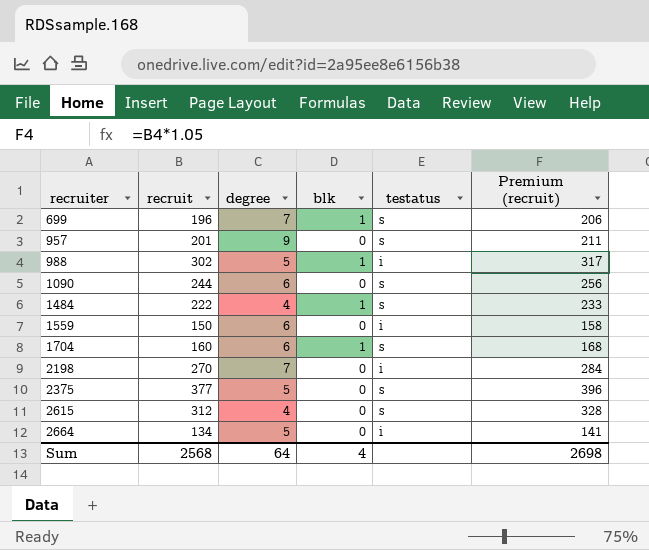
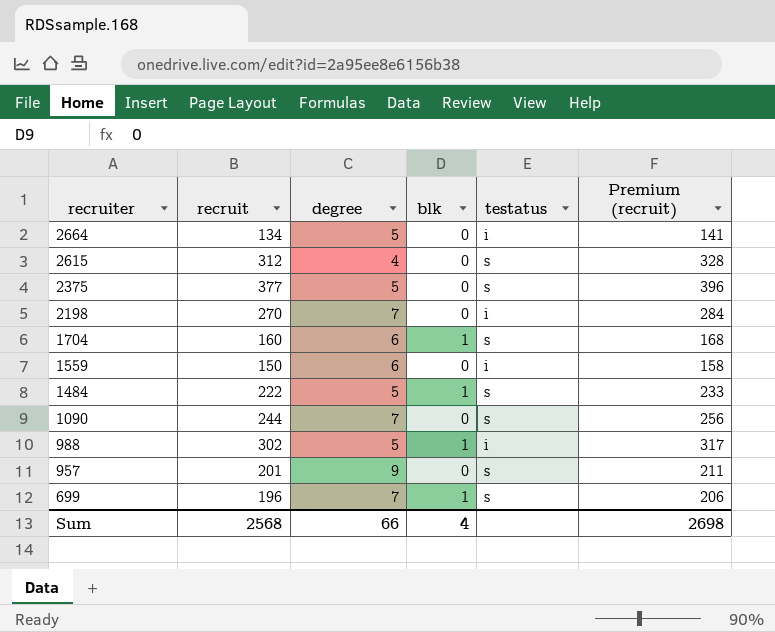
row order: recruiter ascending -> recruiter descending
1484 | degree: 4 -> 5
1090 | degree: 6 -> 7
Sum | degree: 64 -> 66

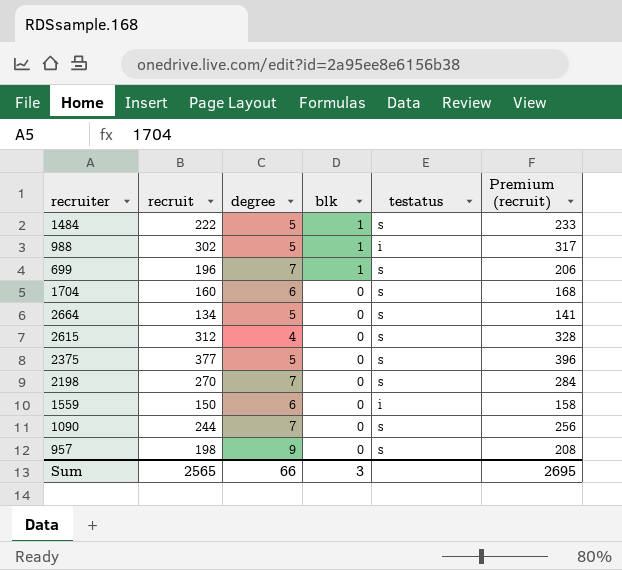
row order: recruiter descending -> blk descending
1704 | blk: 1 -> 0
2664 | testatus: i -> s
2198 | testatus: i -> s
957 | recruit: 201 -> 198
957 | Premium (recruit): 211 -> 208
Sum | recruit: 2568 -> 2565
Sum | blk: 4 -> 3
Sum | Premium (recruit): 2698 -> 2695

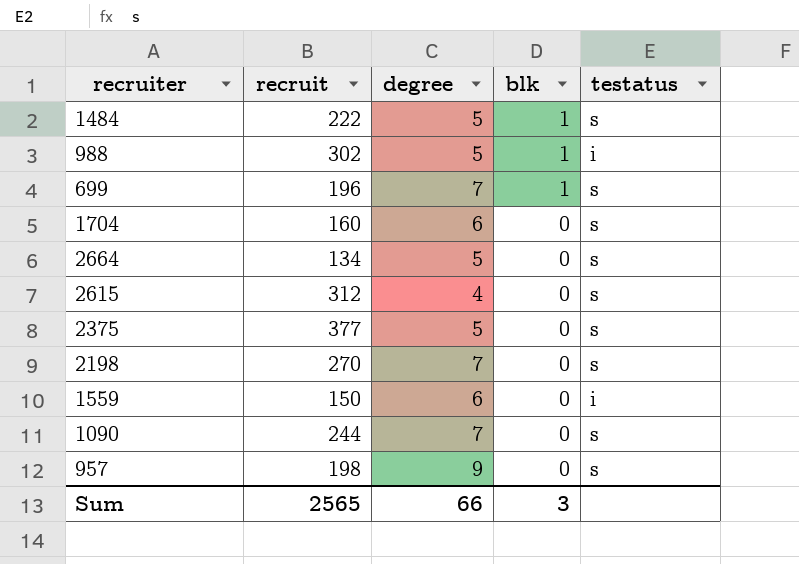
column Premium (recruit) | formula: [recruit] * 1.05 -> none

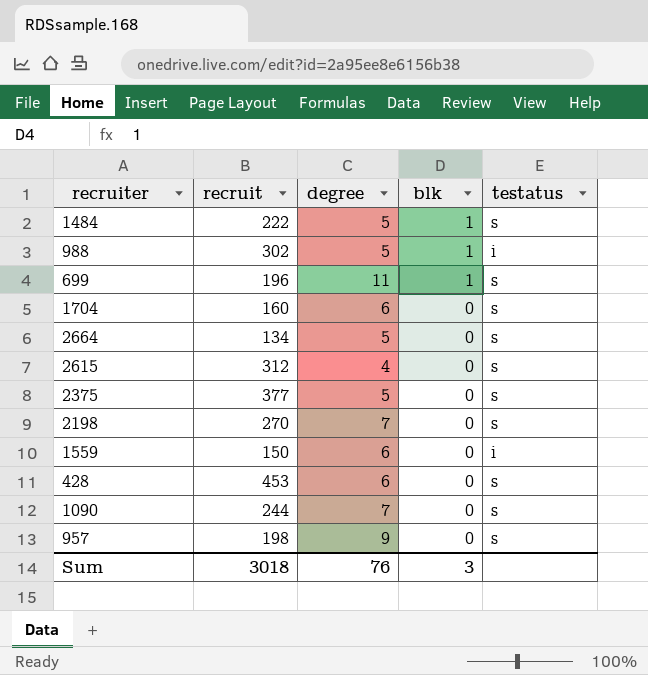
699 | degree: 7 -> 11
row 428: none -> 453 | 6 | 0 | s
Sum | recruit: 2565 -> 3018
Sum | degree: 66 -> 76

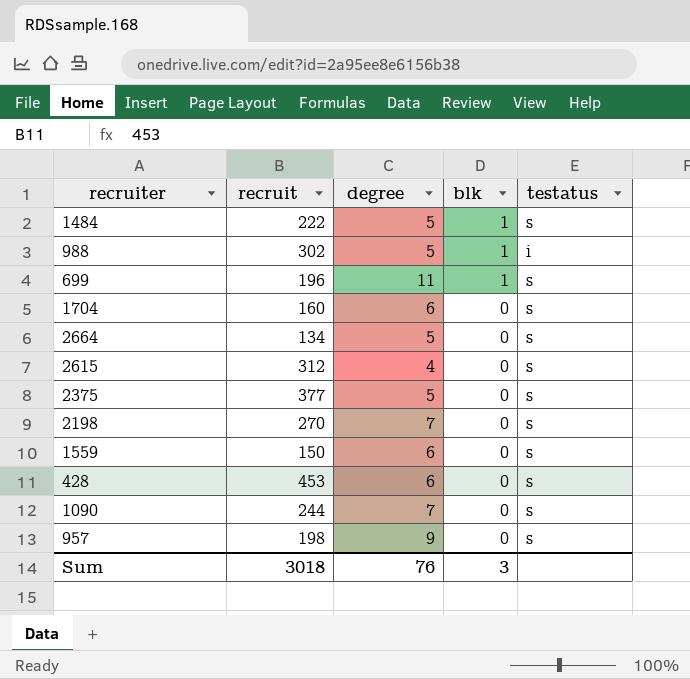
1559 | testatus: i -> s

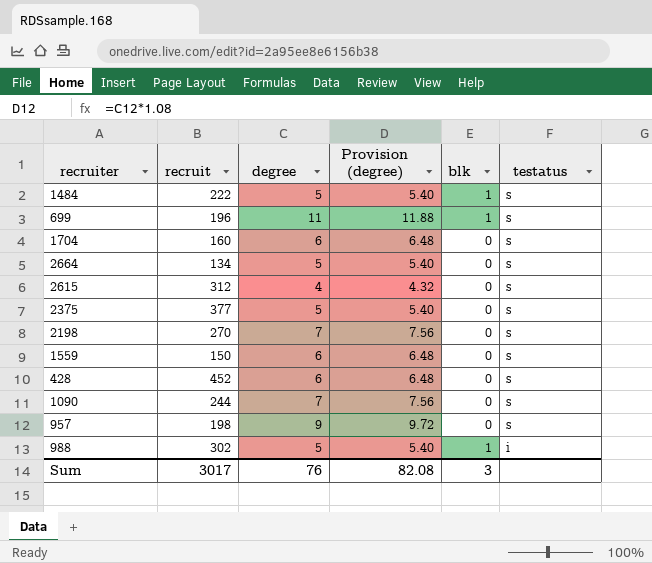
row order: blk descending -> testatus descending
column Provision (degree) | formula: none -> [degree] * 1.08
428 | recruit: 453 -> 452
Sum | recruit: 3018 -> 3017

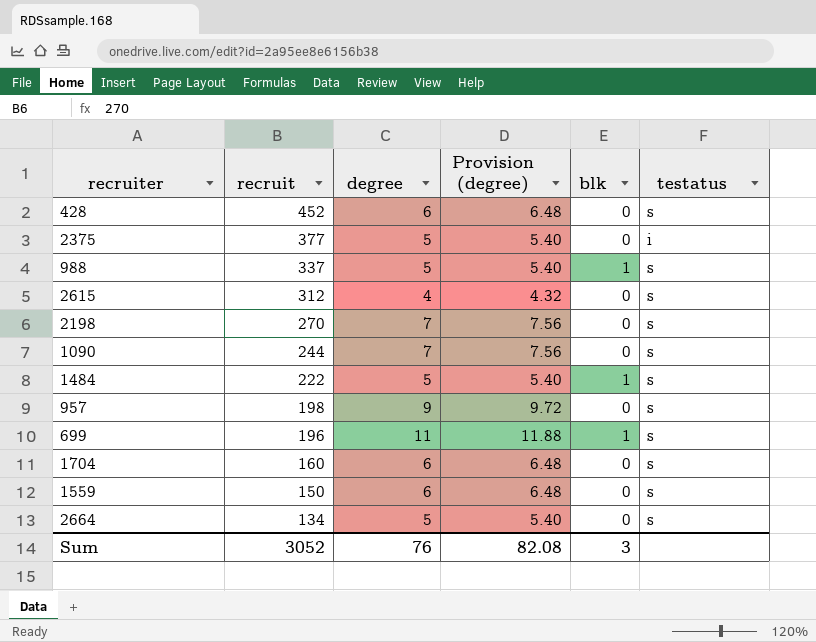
row order: testatus descending -> recruit descending
2375 | testatus: s -> i
988 | recruit: 302 -> 337
988 | testatus: i -> s
Sum | recruit: 3017 -> 3052

